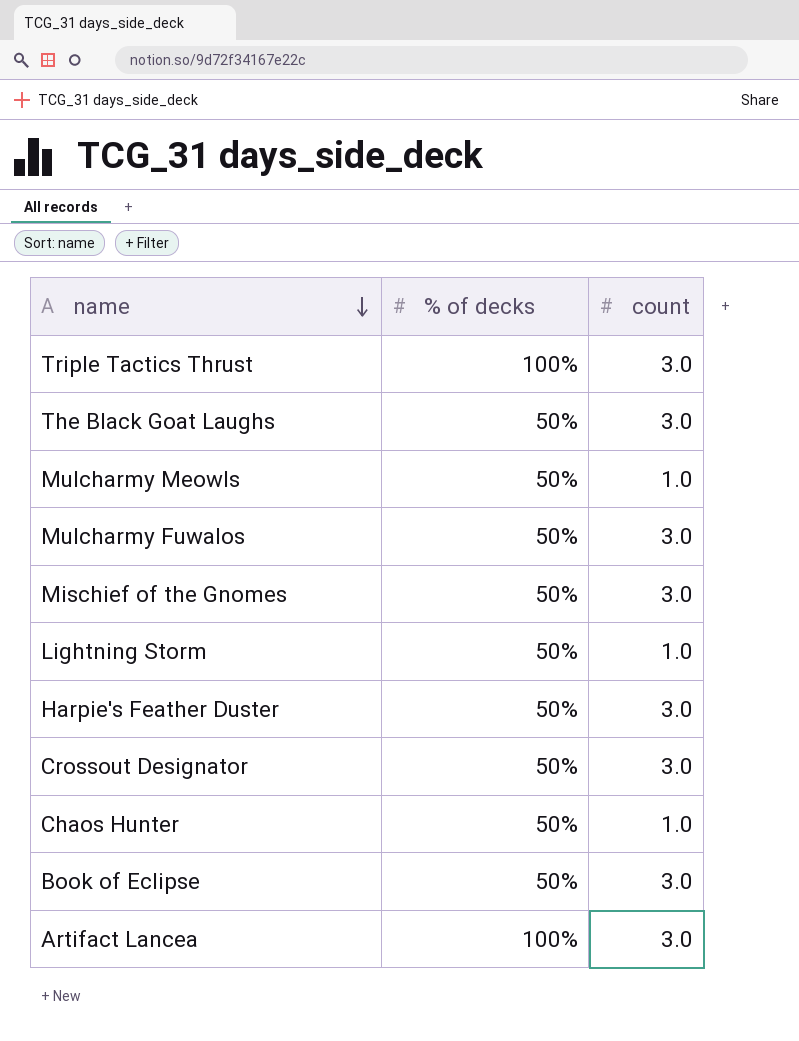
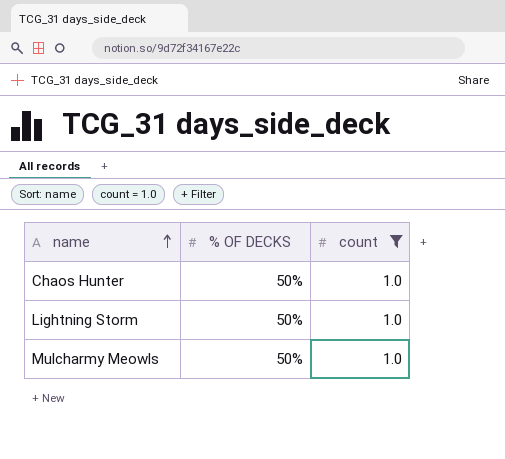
filter: none -> count = 1.0
row order: name descending -> name ascending
column name: % of decks -> % OF DECKS

